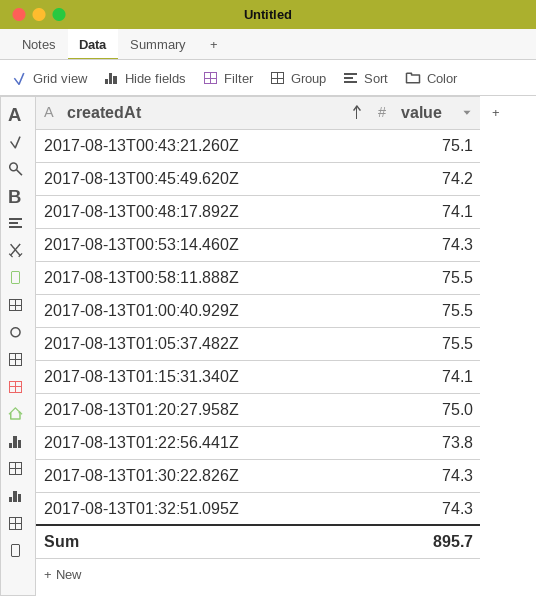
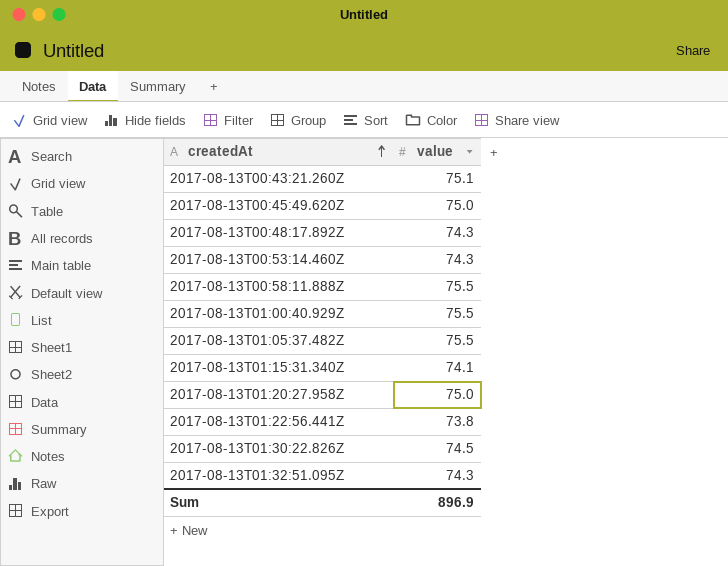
2017-08-13T00:45:49.620Z | value: 74.2 -> 75.0
2017-08-13T00:48:17.892Z | value: 74.1 -> 74.3
2017-08-13T01:30:22.826Z | value: 74.3 -> 74.5
Sum | value: 895.7 -> 896.9

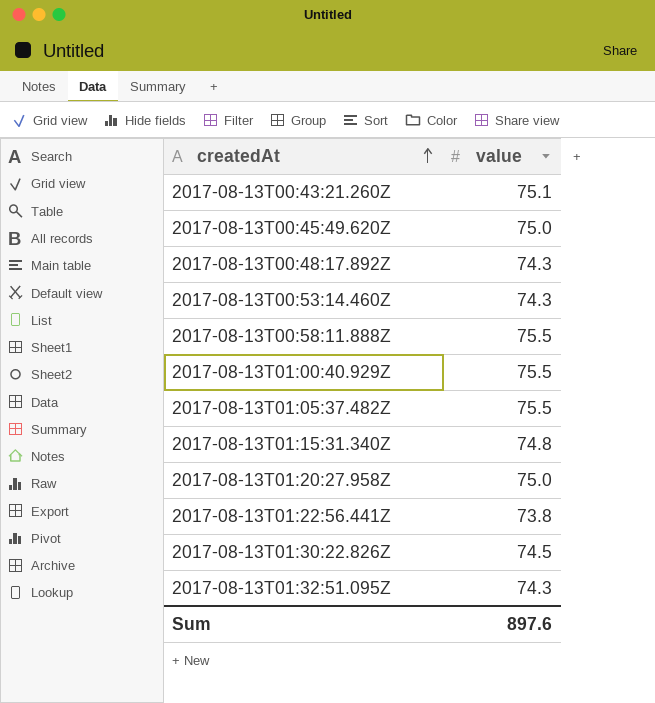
2017-08-13T01:15:31.340Z | value: 74.1 -> 74.8
Sum | value: 896.9 -> 897.6

